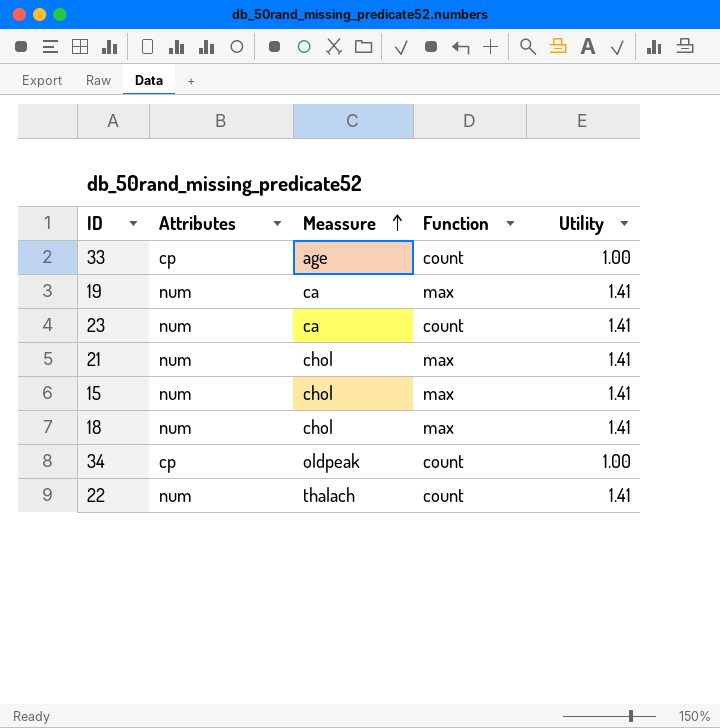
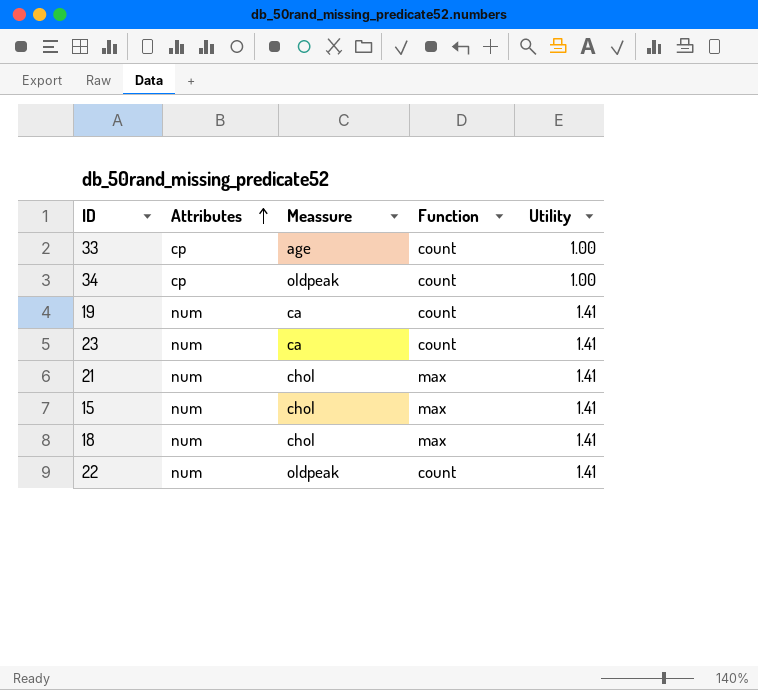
row order: Meassure ascending -> Attributes ascending
19 | Function: max -> count
22 | Meassure: thalach -> oldpeak

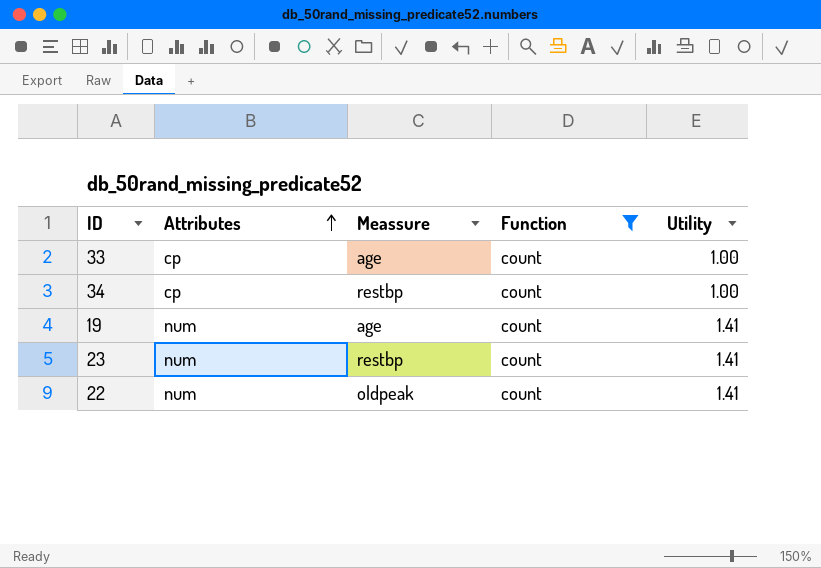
filter: none -> Function = count
34 | Meassure: oldpeak -> restbp
19 | Meassure: ca -> age
23 | Meassure: ca -> restbp

